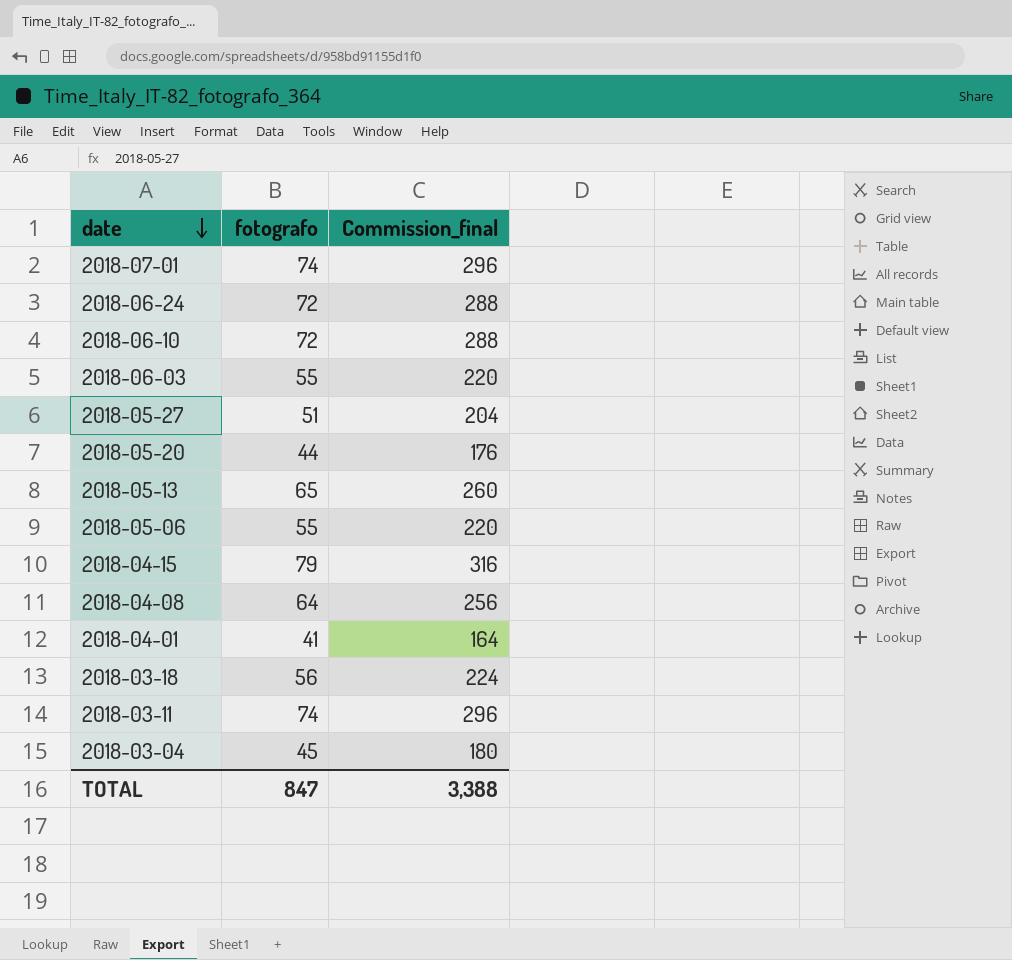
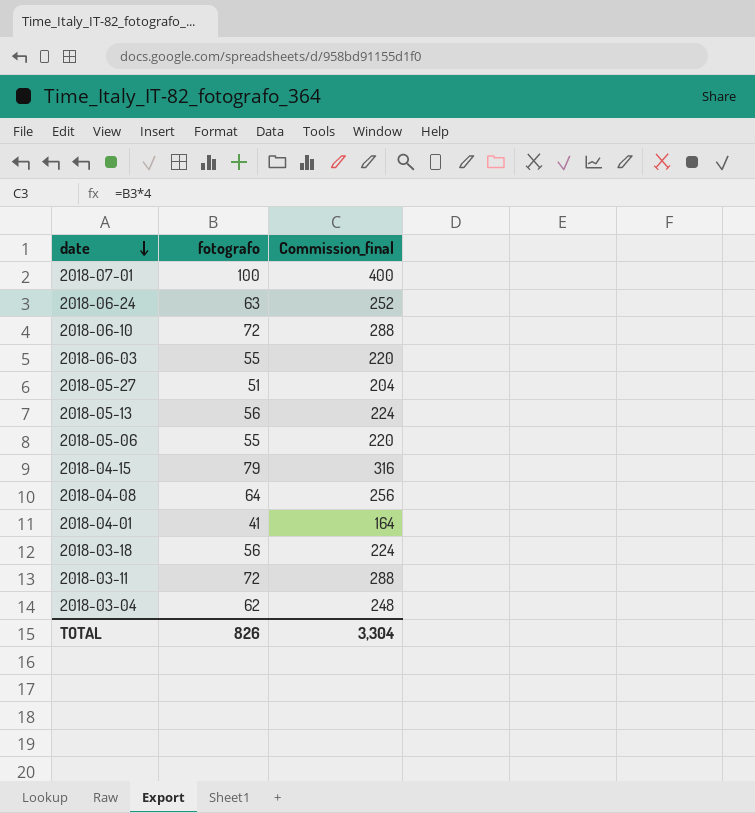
row 2018-05-20: 44 | 176 -> none
2018-07-01 | fotografo: 74 -> 100
2018-07-01 | Commission_final: 296 -> 400
2018-06-24 | fotografo: 72 -> 63
2018-06-24 | Commission_final: 288 -> 252
2018-05-13 | fotografo: 65 -> 56
2018-05-13 | Commission_final: 260 -> 224
2018-03-11 | fotografo: 74 -> 72
2018-03-11 | Commission_final: 296 -> 288
2018-03-04 | fotografo: 45 -> 62
2018-03-04 | Commission_final: 180 -> 248
TOTAL | fotografo: 847 -> 826
TOTAL | Commission_final: 3,388 -> 3,304

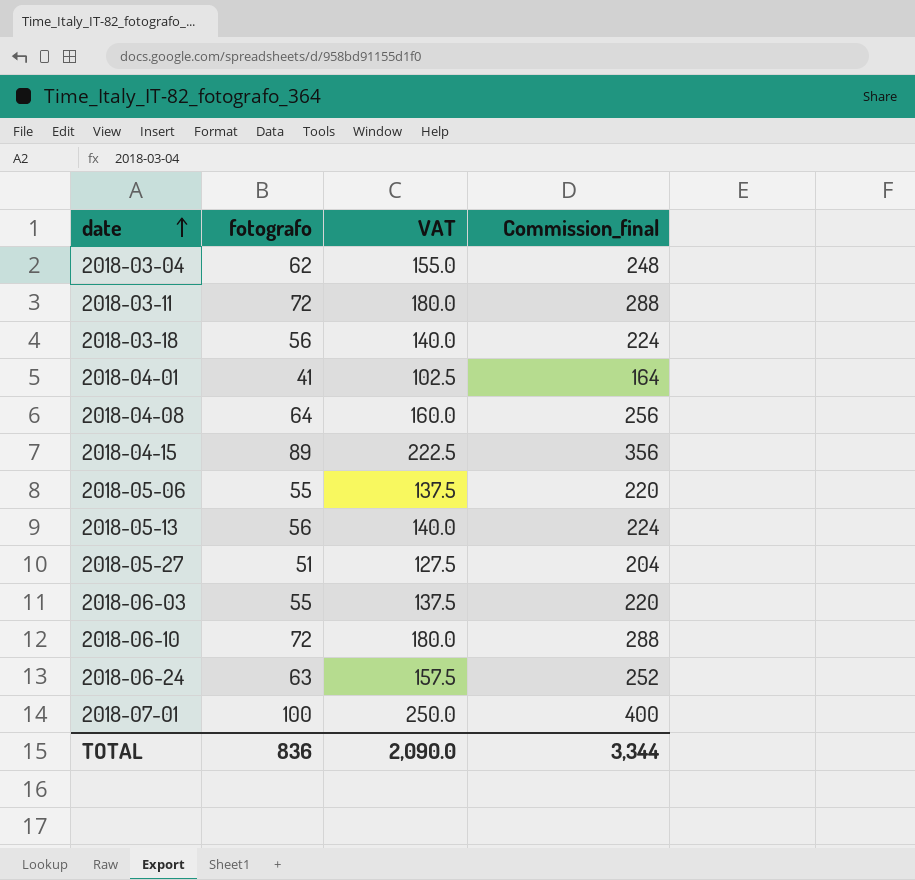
row order: date descending -> date ascending
column VAT | formula: none -> [fotografo] * 2.5
2018-04-15 | fotografo: 79 -> 89
2018-04-15 | Commission_final: 316 -> 356
TOTAL | fotografo: 826 -> 836
TOTAL | Commission_final: 3,304 -> 3,344

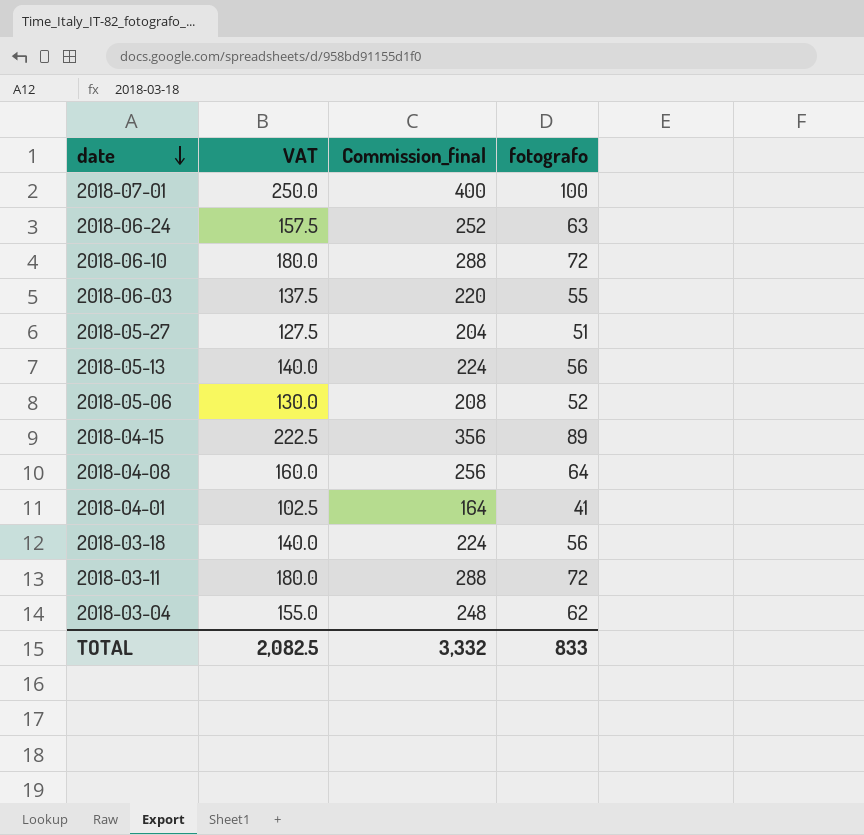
row order: date ascending -> date descending
column fotografo | position: 2 -> 4
2018-05-06 | VAT: 137.5 -> 130.0
2018-05-06 | Commission_final: 220 -> 208
2018-05-06 | fotografo: 55 -> 52
TOTAL | VAT: 2,090.0 -> 2,082.5
TOTAL | Commission_final: 3,344 -> 3,332
TOTAL | fotografo: 836 -> 833

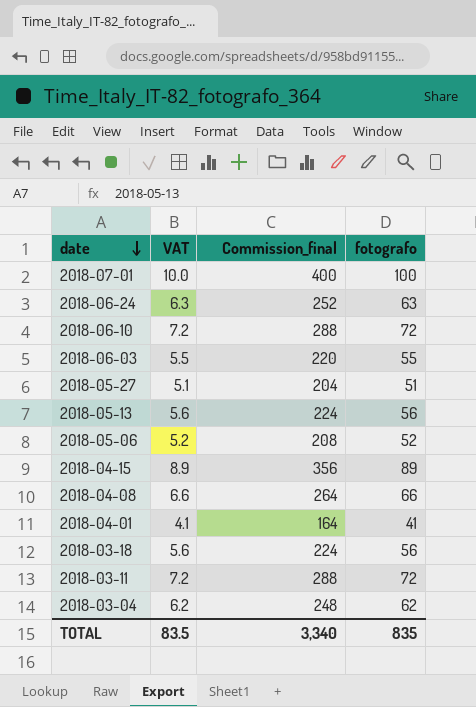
column VAT | formula: [fotografo] * 2.5 -> [fotografo] * 0.1
2018-04-08 | Commission_final: 256 -> 264
2018-04-08 | fotografo: 64 -> 66
TOTAL | VAT: 2,082.5 -> 83.5
TOTAL | Commission_final: 3,332 -> 3,340
TOTAL | fotografo: 833 -> 835

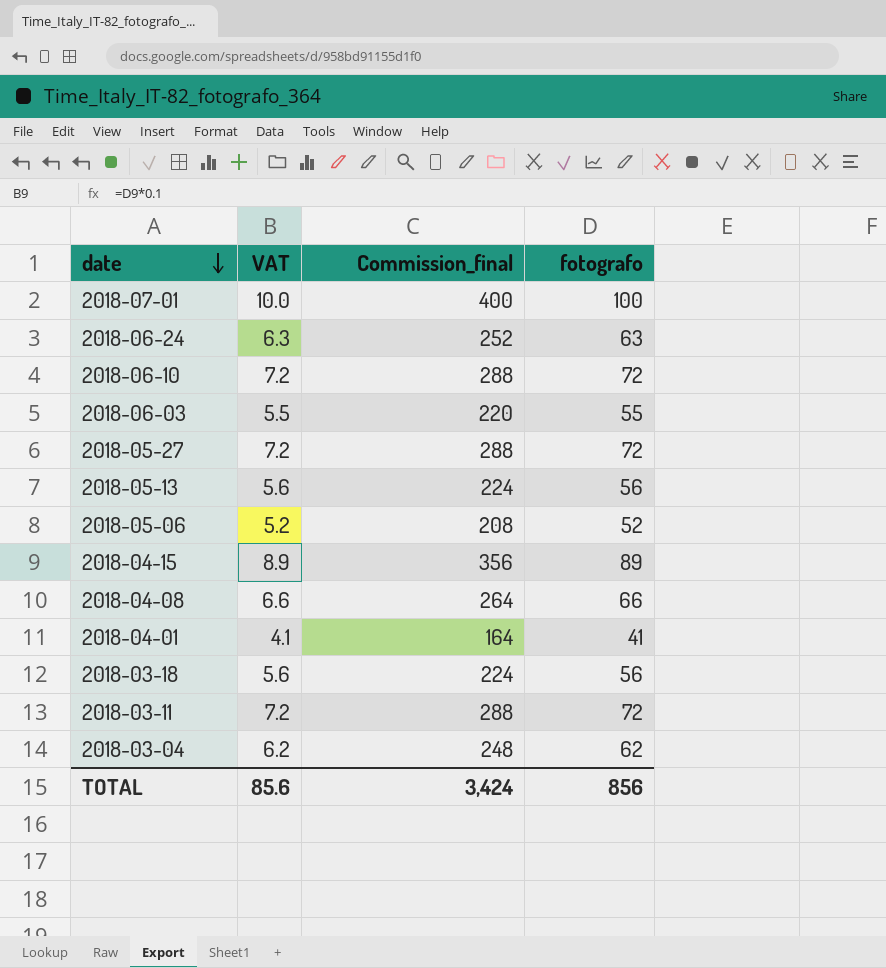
2018-05-27 | VAT: 5.1 -> 7.2
2018-05-27 | Commission_final: 204 -> 288
2018-05-27 | fotografo: 51 -> 72
TOTAL | VAT: 83.5 -> 85.6
TOTAL | Commission_final: 3,340 -> 3,424
TOTAL | fotografo: 835 -> 856

